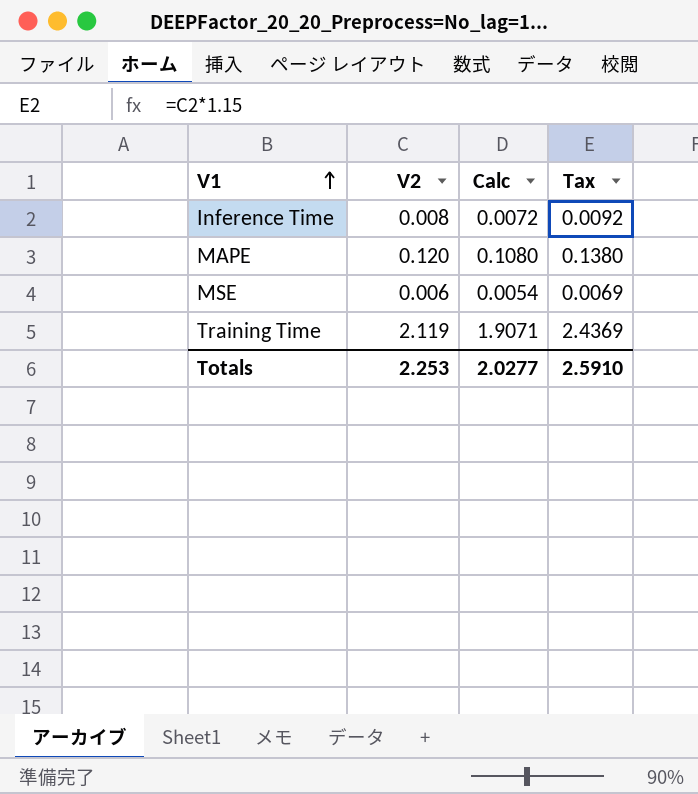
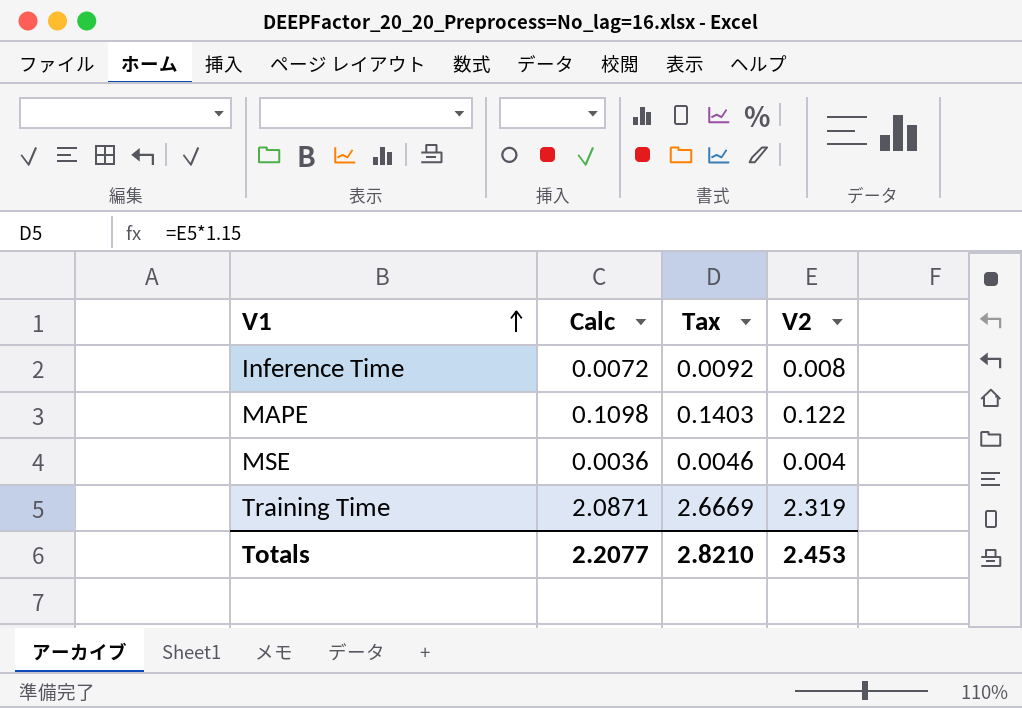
column V2 | position: 2 -> 4
MAPE | Calc: 0.1080 -> 0.1098
MAPE | Tax: 0.1380 -> 0.1403
MAPE | V2: 0.120 -> 0.122
MSE | Calc: 0.0054 -> 0.0036
MSE | Tax: 0.0069 -> 0.0046
MSE | V2: 0.006 -> 0.004
Training Time | Calc: 1.9071 -> 2.0871
Training Time | Tax: 2.4369 -> 2.6669
Training Time | V2: 2.119 -> 2.319
Totals | Calc: 2.0277 -> 2.2077
Totals | Tax: 2.5910 -> 2.8210
Totals | V2: 2.253 -> 2.453

